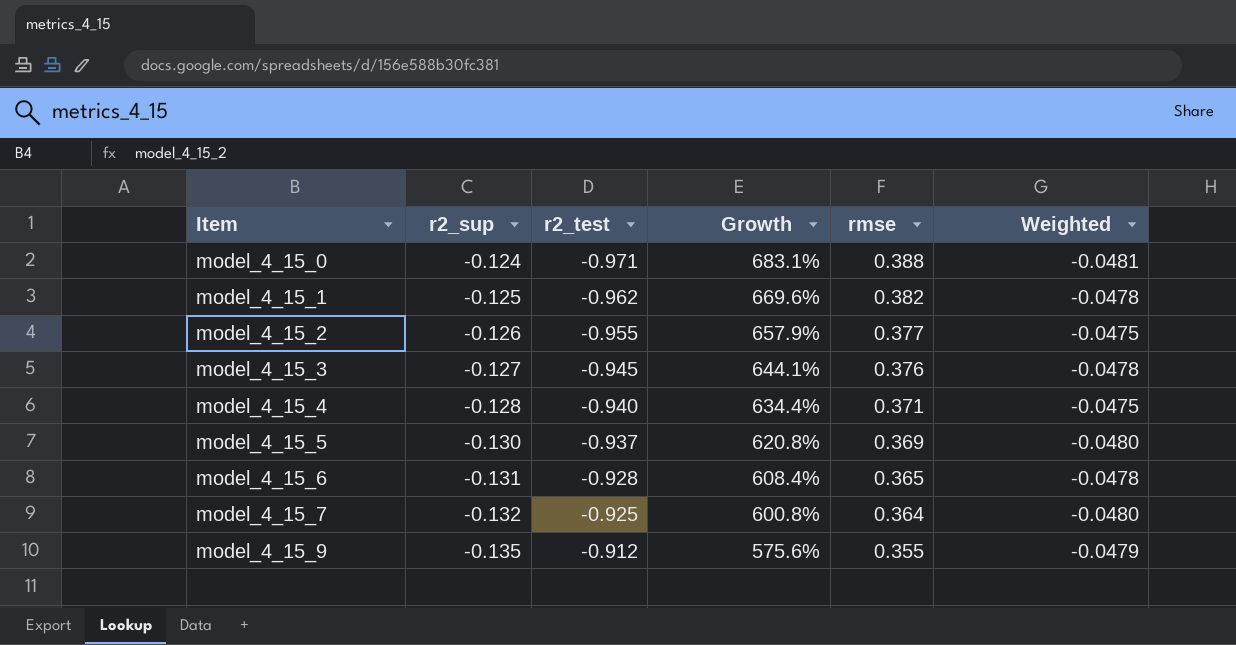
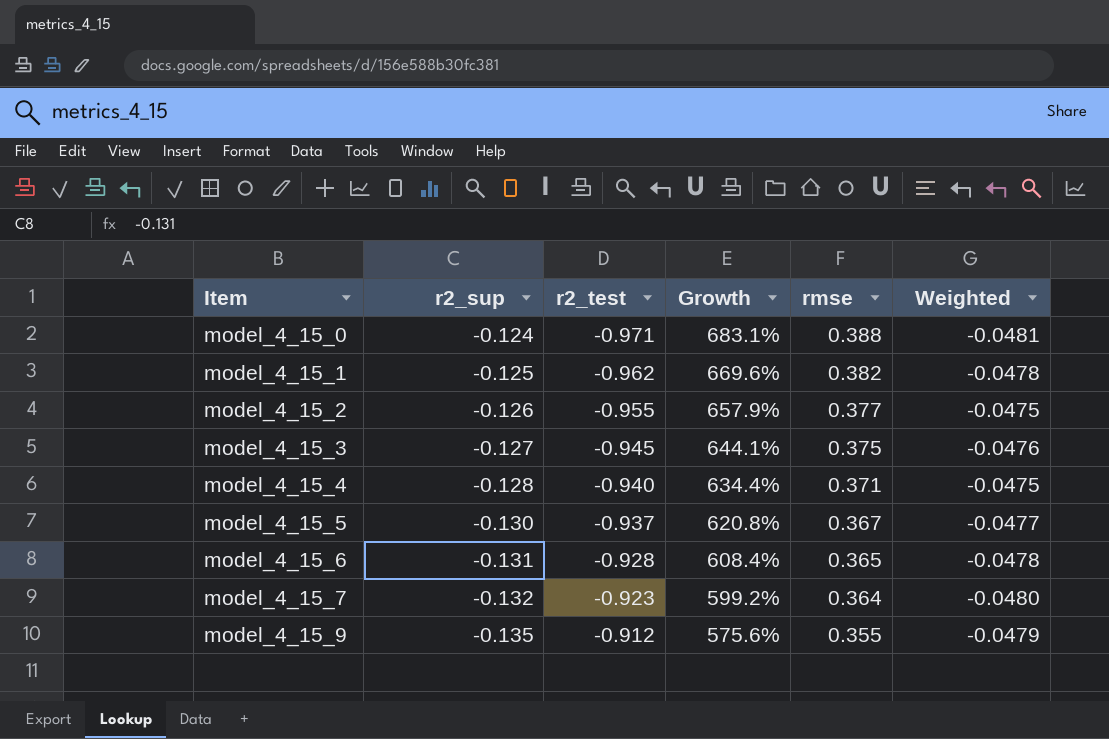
model_4_15_3 | rmse: 0.376 -> 0.375
model_4_15_3 | Weighted: -0.0478 -> -0.0476
model_4_15_5 | rmse: 0.369 -> 0.367
model_4_15_5 | Weighted: -0.0480 -> -0.0477
model_4_15_7 | r2_test: -0.925 -> -0.923
model_4_15_7 | Growth: 600.8% -> 599.2%

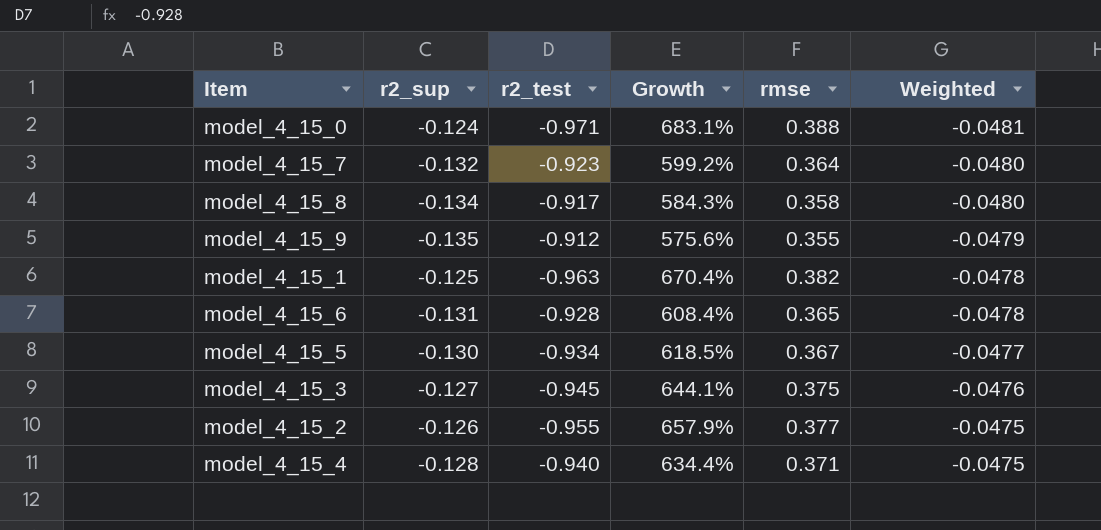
row order: Item ascending -> Weighted ascending
row model_4_15_8: none -> -0.134 | -0.917 | 584.3% | 0.358 | -0.0480
model_4_15_1 | r2_test: -0.962 -> -0.963
model_4_15_1 | Growth: 669.6% -> 670.4%
model_4_15_5 | r2_test: -0.937 -> -0.934
model_4_15_5 | Growth: 620.8% -> 618.5%

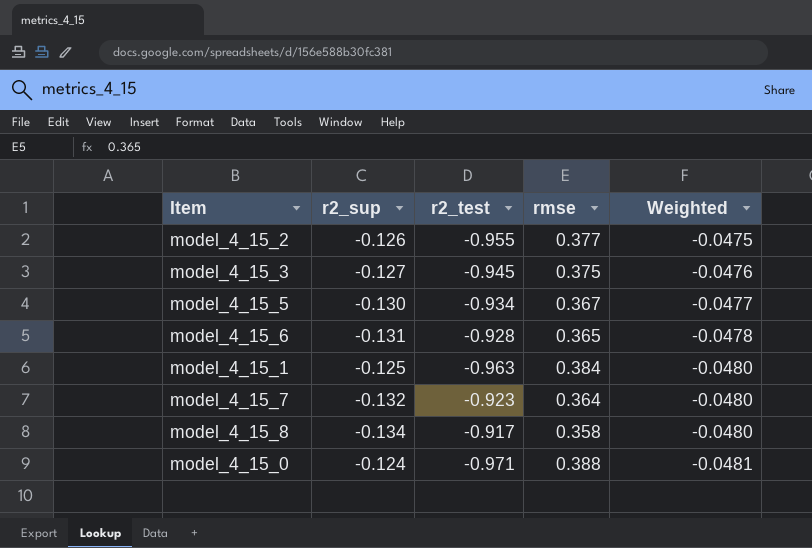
row order: Weighted ascending -> Weighted descending
column Growth | formula: ([r2_test] - [r2_sup]) / [r2_sup] -> none
row model_4_15_9: -0.135 | -0.912 | 575.6% | 0.355 | -0.0479 -> none
row model_4_15_4: -0.128 | -0.940 | 634.4% | 0.371 | -0.0475 -> none
model_4_15_1 | rmse: 0.382 -> 0.384
model_4_15_1 | Weighted: -0.0478 -> -0.0480

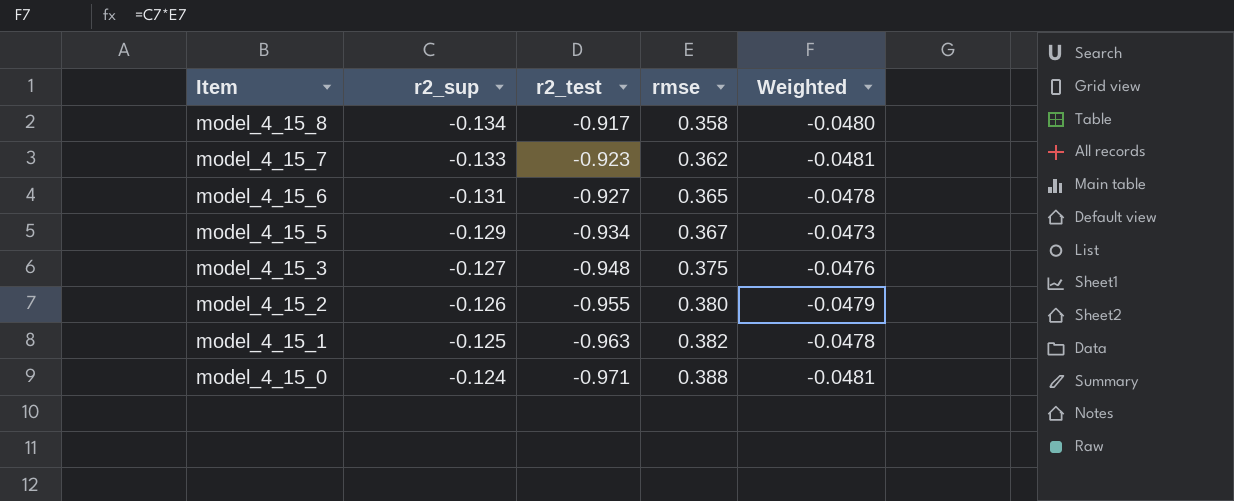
row order: Weighted descending -> Item descending
model_4_15_7 | r2_sup: -0.132 -> -0.133
model_4_15_7 | rmse: 0.364 -> 0.362
model_4_15_7 | Weighted: -0.0480 -> -0.0481
model_4_15_6 | r2_test: -0.928 -> -0.927
model_4_15_5 | r2_sup: -0.130 -> -0.129
model_4_15_5 | Weighted: -0.0477 -> -0.0473
model_4_15_3 | r2_test: -0.945 -> -0.948
model_4_15_2 | rmse: 0.377 -> 0.380
model_4_15_2 | Weighted: -0.0475 -> -0.0479
model_4_15_1 | rmse: 0.384 -> 0.382
model_4_15_1 | Weighted: -0.0480 -> -0.0478

